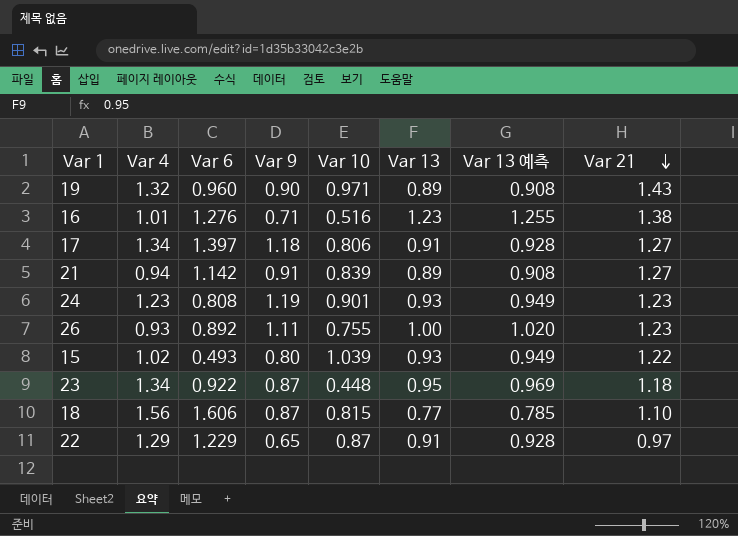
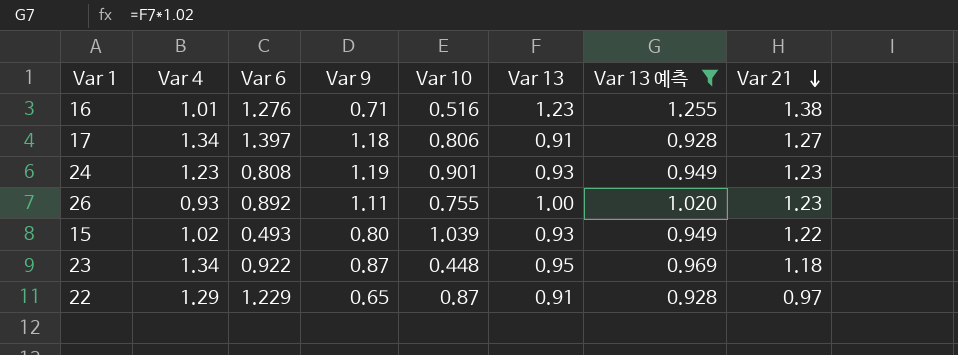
filter: none -> Var 13 예측 >= 0.928

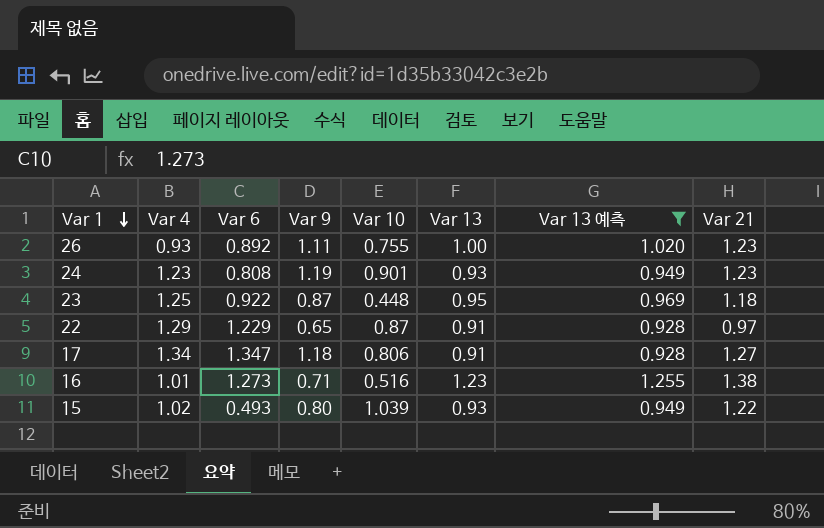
row order: Var 21 descending -> Var 1 descending
23 | Var 4: 1.34 -> 1.25
17 | Var 6: 1.397 -> 1.347
16 | Var 6: 1.276 -> 1.273

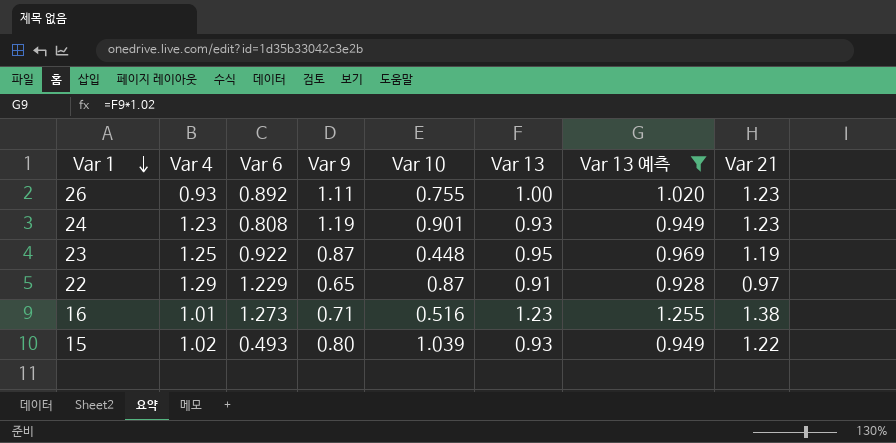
row 17: 1.34 | 1.347 | 1.18 | 0.806 | 0.91 | 0.928 | 1.27 -> none
23 | Var 21: 1.18 -> 1.19

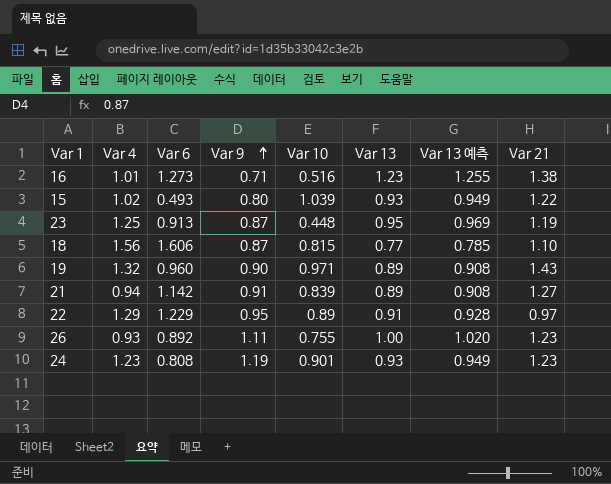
filter: Var 13 예측 >= 0.928 -> none
row order: Var 1 descending -> Var 9 ascending
23 | Var 6: 0.922 -> 0.913
22 | Var 9: 0.65 -> 0.95
22 | Var 10: 0.87 -> 0.89

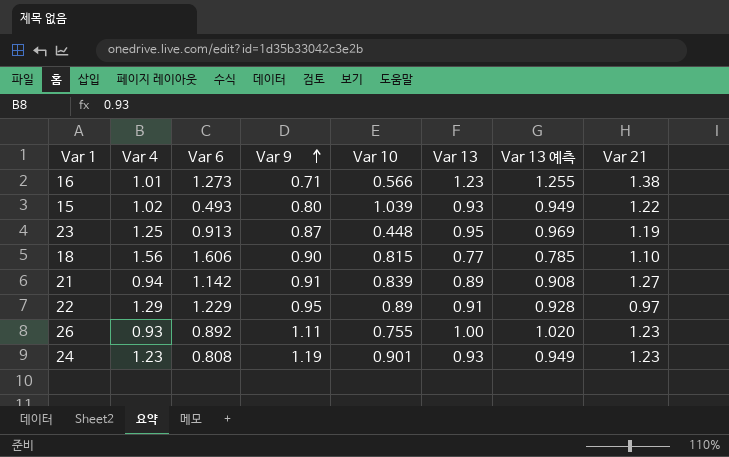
row 19: 1.32 | 0.960 | 0.90 | 0.971 | 0.89 | 0.908 | 1.43 -> none
16 | Var 10: 0.516 -> 0.566
18 | Var 9: 0.87 -> 0.90

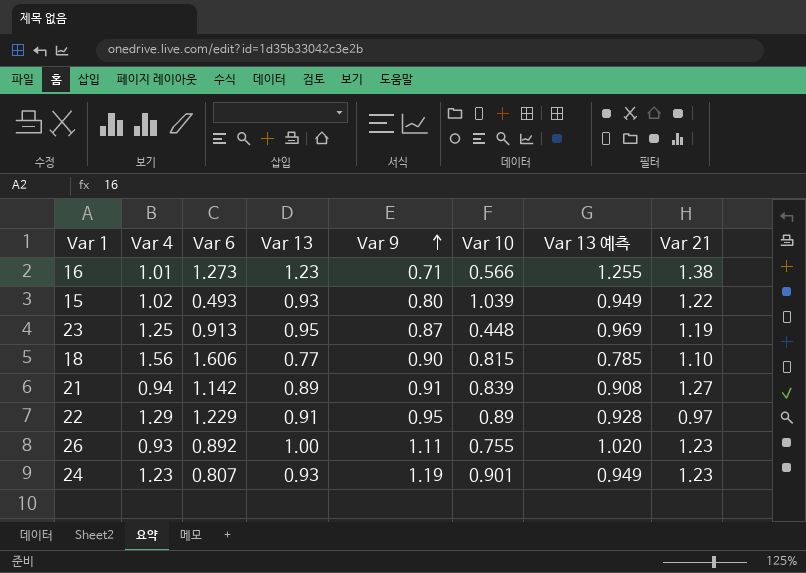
column Var 13 | position: 6 -> 4
24 | Var 6: 0.808 -> 0.807

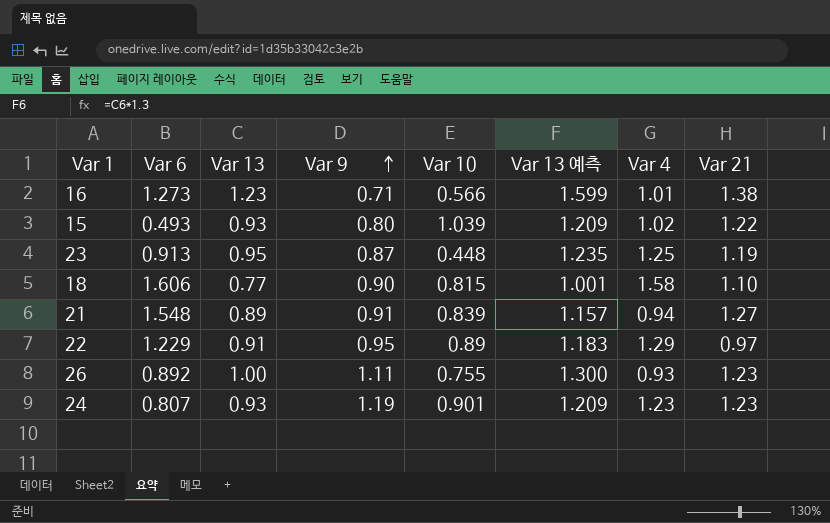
column Var 13 예측 | formula: [Var 13] * 1.02 -> [Var 13] * 1.3
column Var 4 | position: 2 -> 7
18 | Var 4: 1.56 -> 1.58
21 | Var 6: 1.142 -> 1.548

